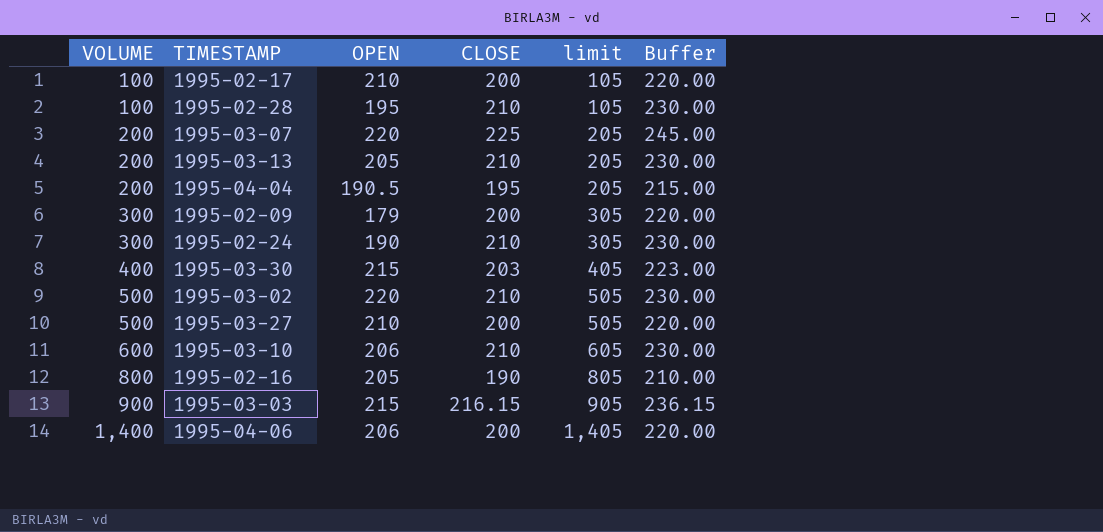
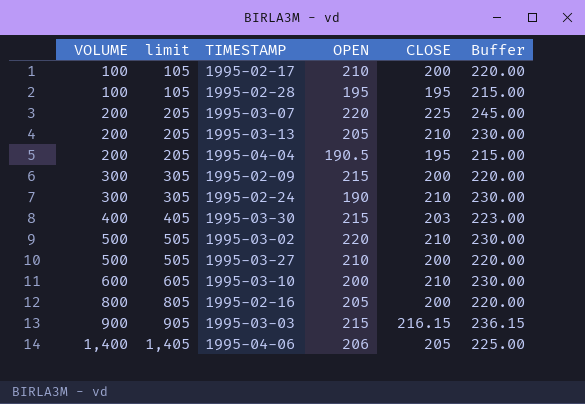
column limit | position: 5 -> 2
1995-02-28 | CLOSE: 210 -> 195
1995-02-28 | Buffer: 230.00 -> 215.00
1995-02-09 | OPEN: 179 -> 215
1995-03-10 | OPEN: 206 -> 200
1995-02-16 | CLOSE: 190 -> 200
1995-02-16 | Buffer: 210.00 -> 220.00
1995-04-06 | CLOSE: 200 -> 205
1995-04-06 | Buffer: 220.00 -> 225.00

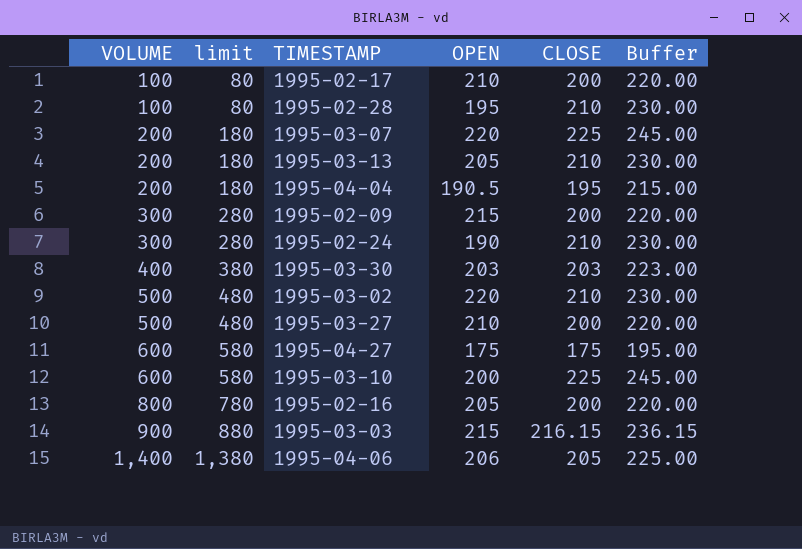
column limit | formula: [VOLUME] + 5 -> [VOLUME] - 20
1995-02-28 | CLOSE: 195 -> 210
1995-02-28 | Buffer: 215.00 -> 230.00
1995-03-30 | OPEN: 215 -> 203
row 1995-04-27: none -> 600 | 580 | 175 | 175 | 195.00
1995-03-10 | CLOSE: 210 -> 225
1995-03-10 | Buffer: 230.00 -> 245.00

